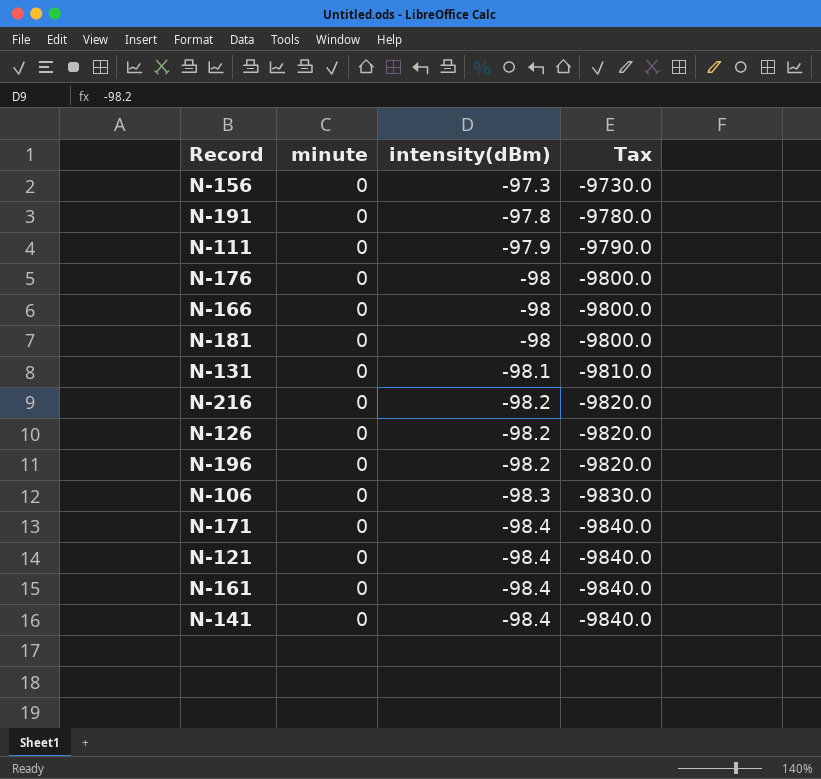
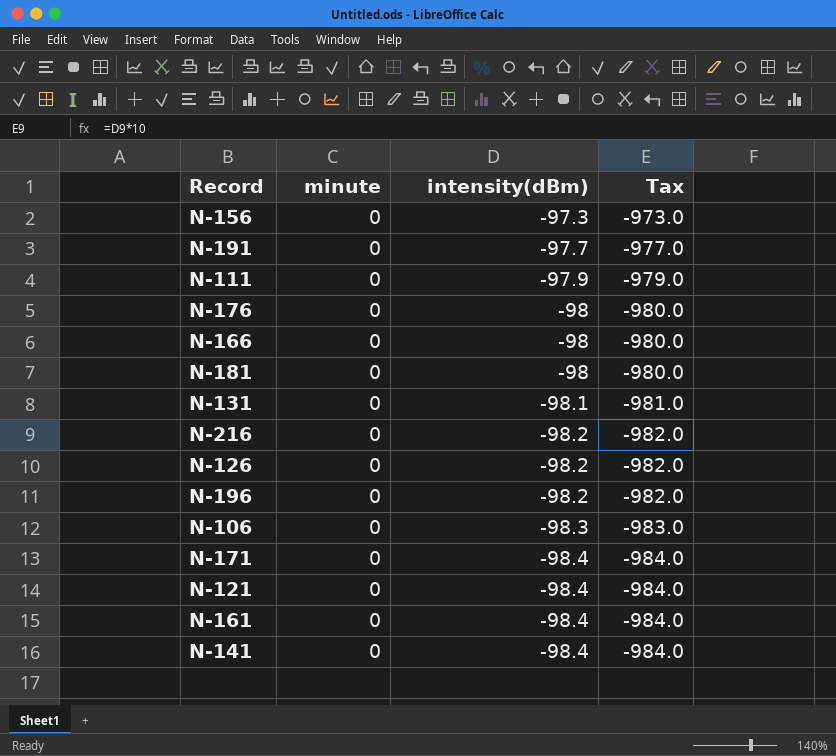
column Tax | formula: [intensity(dBm)] * 100 -> [intensity(dBm)] * 10
N-191 | intensity(dBm): -97.8 -> -97.7

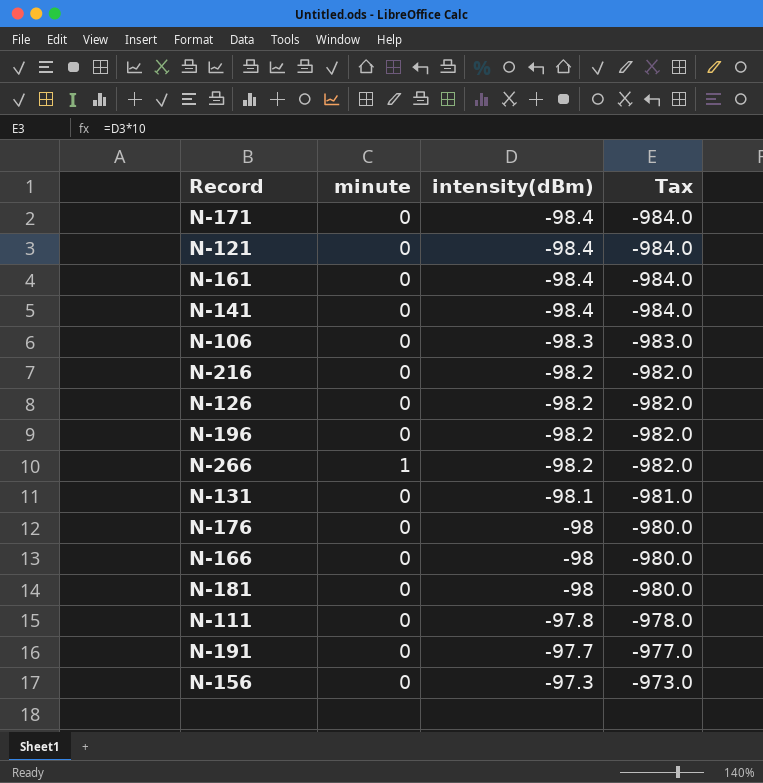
row order: intensity(dBm) descending -> intensity(dBm) ascending
row N-266: none -> 1 | -98.2 | -982.0
N-111 | intensity(dBm): -97.9 -> -97.8
N-111 | Tax: -979.0 -> -978.0

